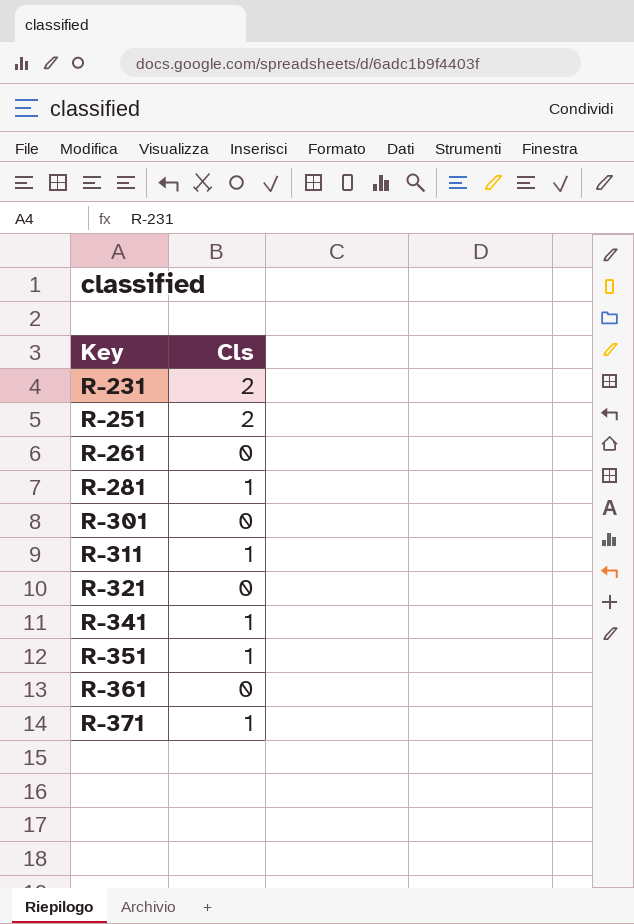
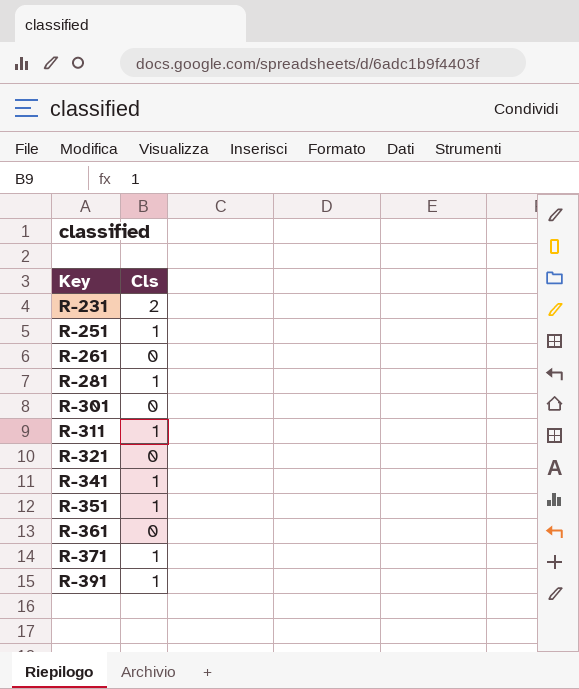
R-251 | Cls: 2 -> 1
row R-391: none -> 1

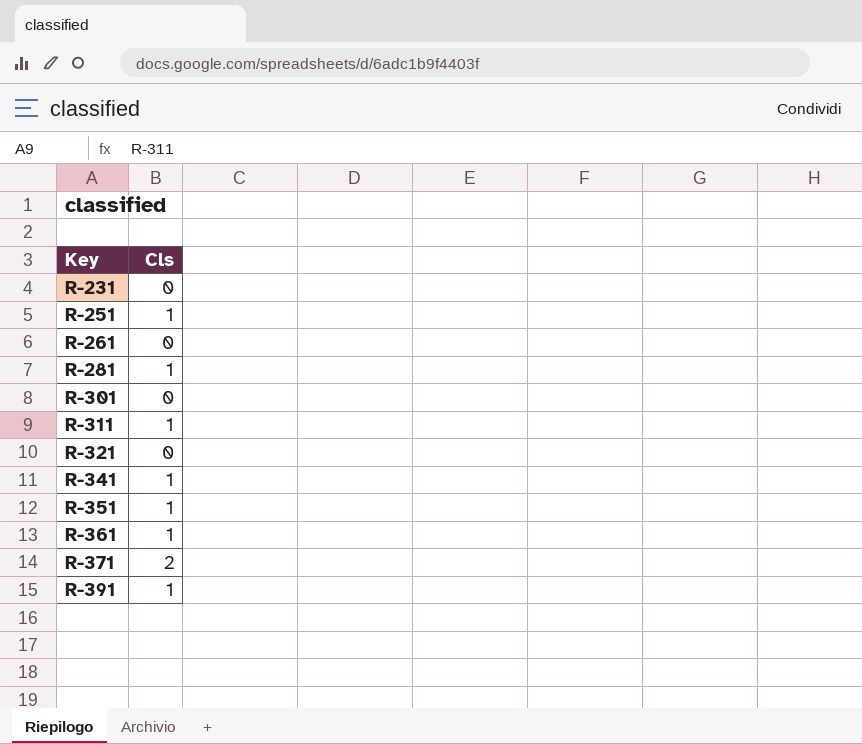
R-231 | Cls: 2 -> 0
R-361 | Cls: 0 -> 1
R-371 | Cls: 1 -> 2

